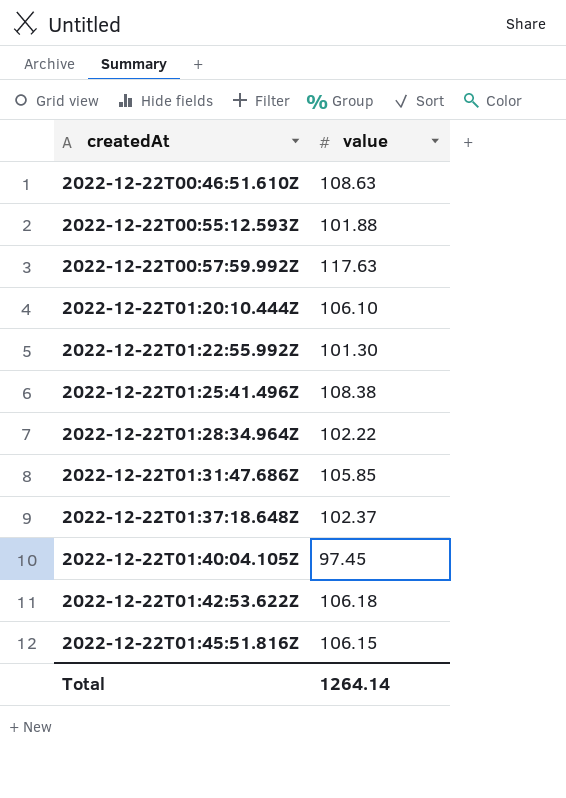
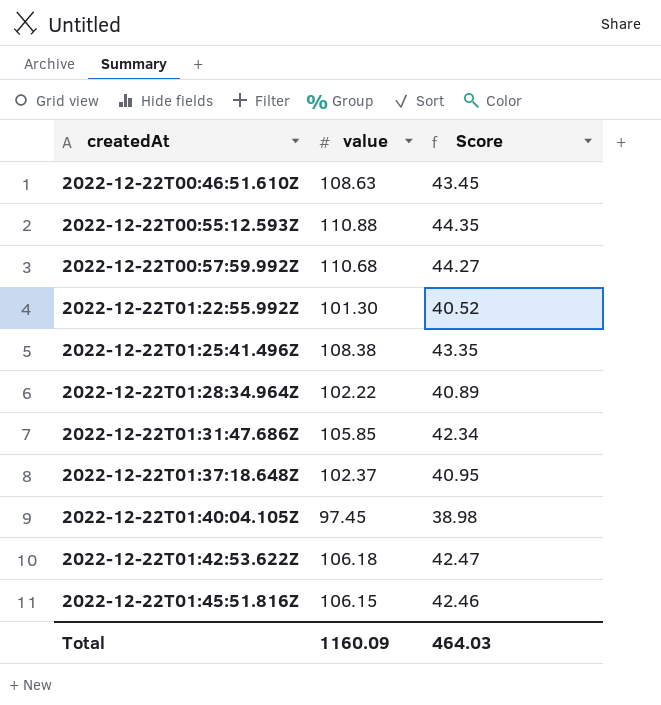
column Score | formula: none -> [value] * 0.4
row 2022-12-22T01:20:10.444Z: 106.10 -> none
2022-12-22T00:55:12.593Z | value: 101.88 -> 110.88
2022-12-22T00:57:59.992Z | value: 117.63 -> 110.68
Total | value: 1264.14 -> 1160.09

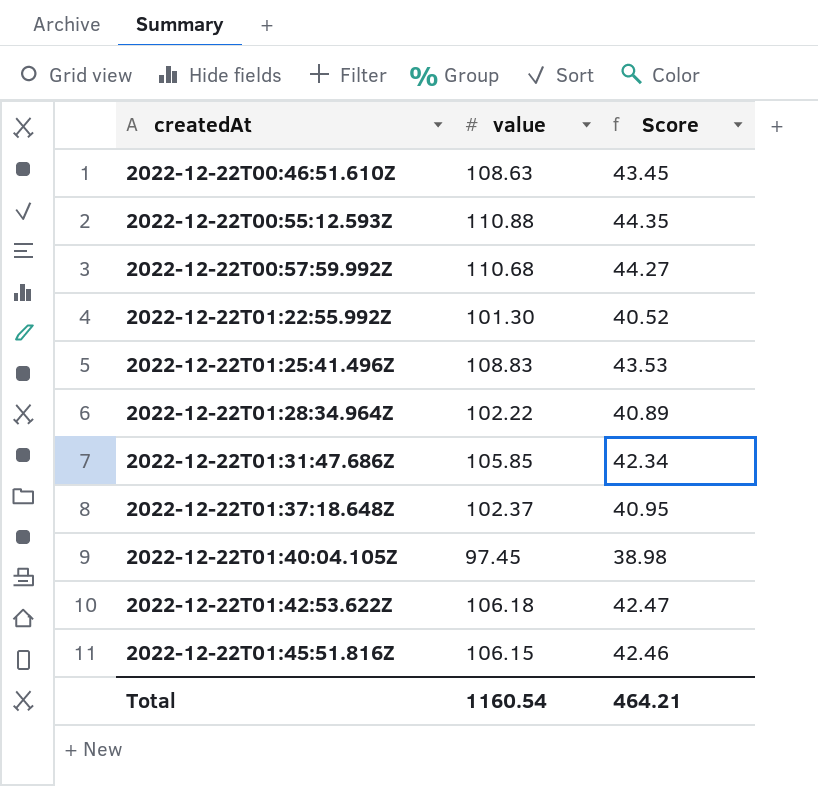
2022-12-22T01:25:41.496Z | value: 108.38 -> 108.83
2022-12-22T01:25:41.496Z | Score: 43.35 -> 43.53
Total | value: 1160.09 -> 1160.54
Total | Score: 464.03 -> 464.21

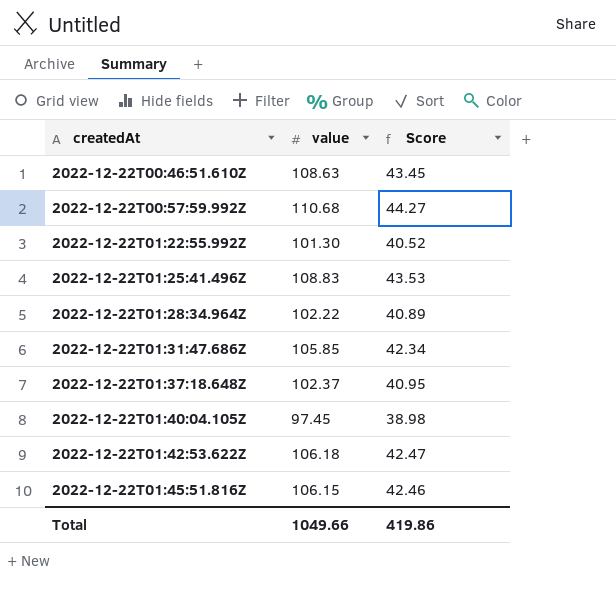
row 2022-12-22T00:55:12.593Z: 110.88 | 44.35 -> none
Total | value: 1160.54 -> 1049.66
Total | Score: 464.21 -> 419.86

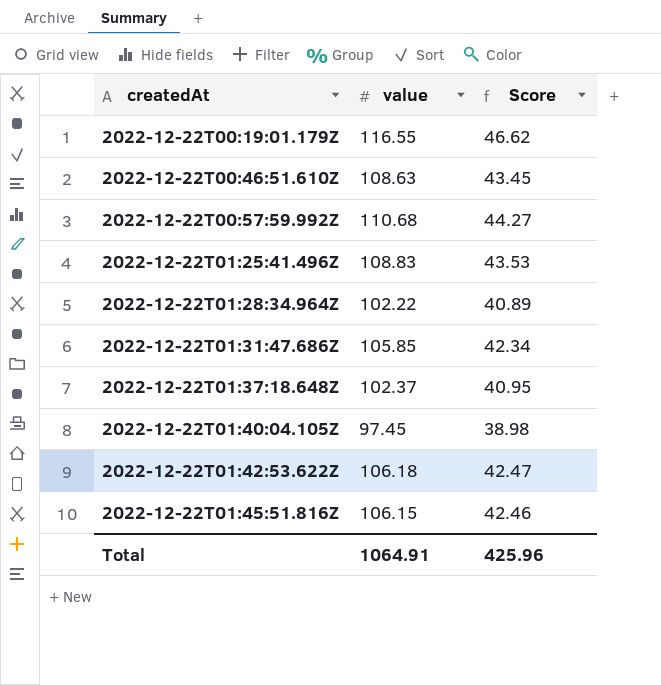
row 2022-12-22T01:22:55.992Z: 101.30 | 40.52 -> none
row 2022-12-22T00:19:01.179Z: none -> 116.55 | 46.62
Total | value: 1049.66 -> 1064.91
Total | Score: 419.86 -> 425.96

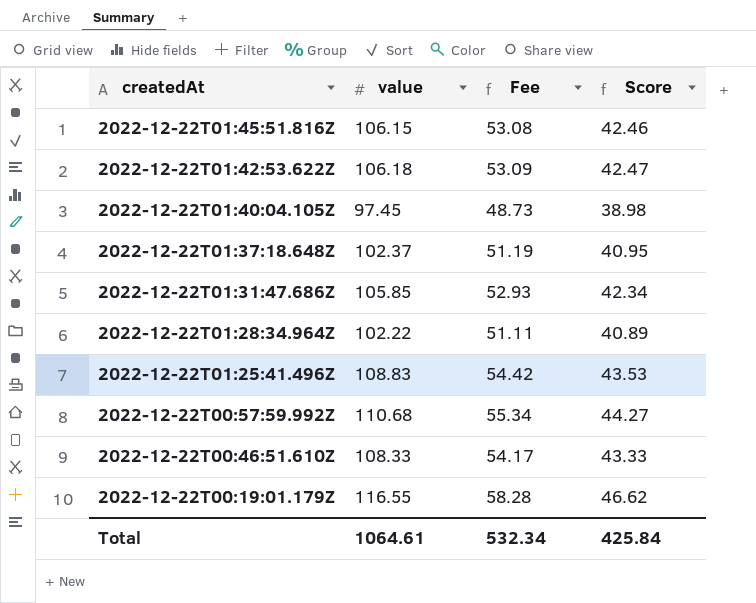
row order: createdAt ascending -> createdAt descending
column Fee | formula: none -> [value] * 0.5
2022-12-22T00:46:51.610Z | value: 108.63 -> 108.33
2022-12-22T00:46:51.610Z | Score: 43.45 -> 43.33
Total | value: 1064.91 -> 1064.61
Total | Score: 425.96 -> 425.84

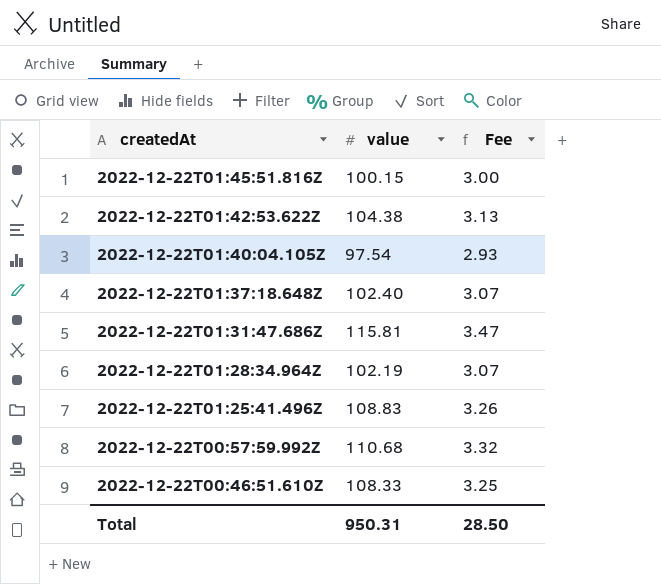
column Score | formula: [value] * 0.4 -> none
column Fee | formula: [value] * 0.5 -> [value] * 0.03
row 2022-12-22T00:19:01.179Z: 116.55 | 58.28 | 46.62 -> none
2022-12-22T01:45:51.816Z | value: 106.15 -> 100.15
2022-12-22T01:42:53.622Z | value: 106.18 -> 104.38
2022-12-22T01:40:04.105Z | value: 97.45 -> 97.54
2022-12-22T01:37:18.648Z | value: 102.37 -> 102.40
2022-12-22T01:31:47.686Z | value: 105.85 -> 115.81
2022-12-22T01:28:34.964Z | value: 102.22 -> 102.19
Total | value: 1064.61 -> 950.31
Total | Fee: 532.34 -> 28.50

